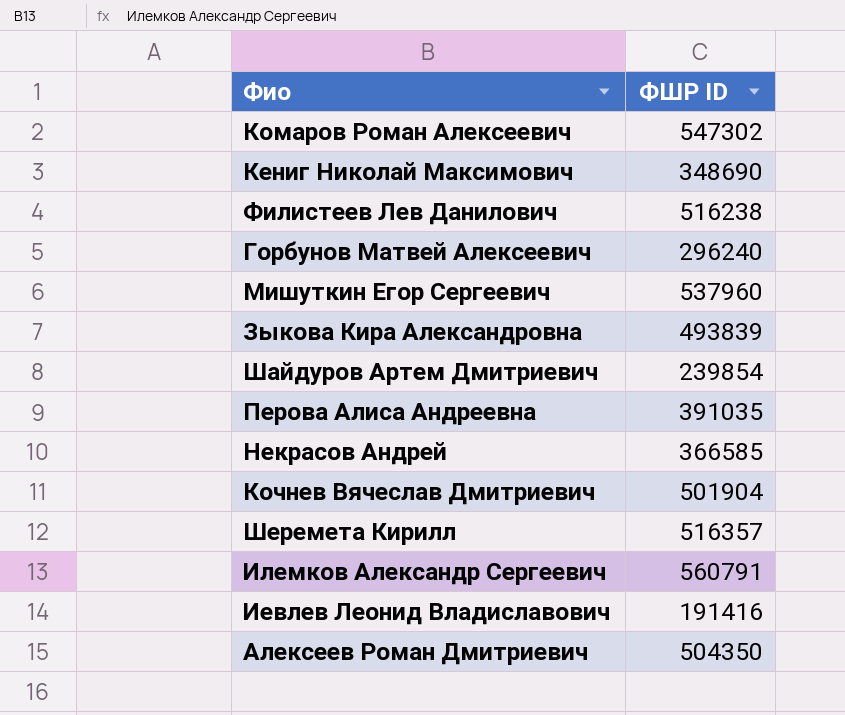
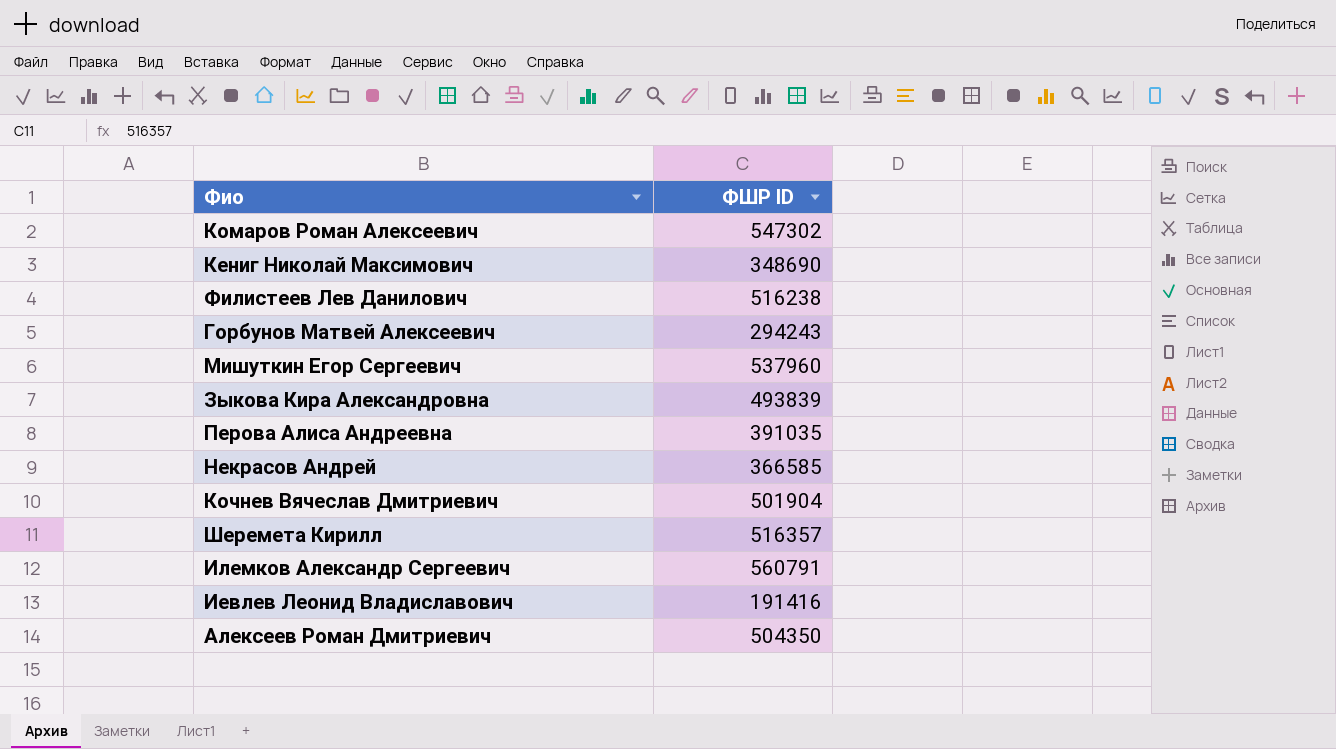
row Шайдуров Артем Дмитриевич: 239854 -> none
Горбунов Матвей Алексеевич | ФШР ID: 296240 -> 294243

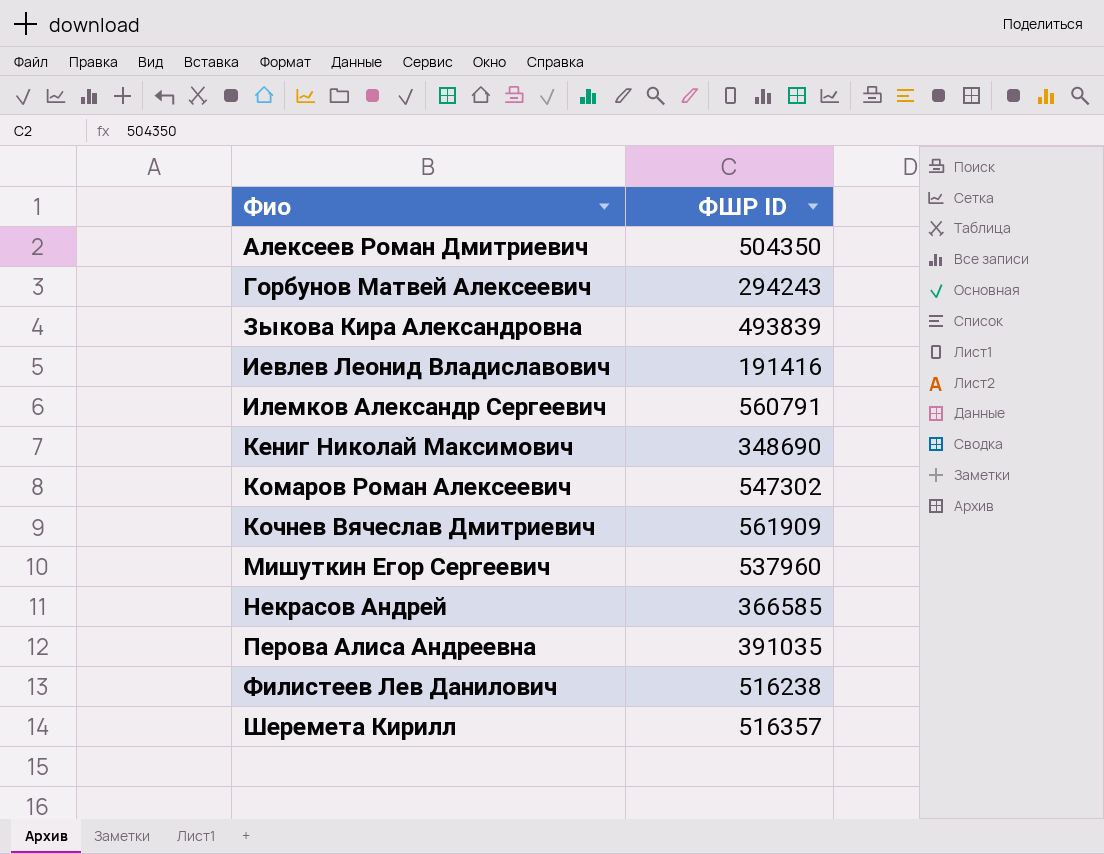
row order: none -> Фио ascending
Кочнев Вячеслав Дмитриевич | ФШР ID: 501904 -> 561909

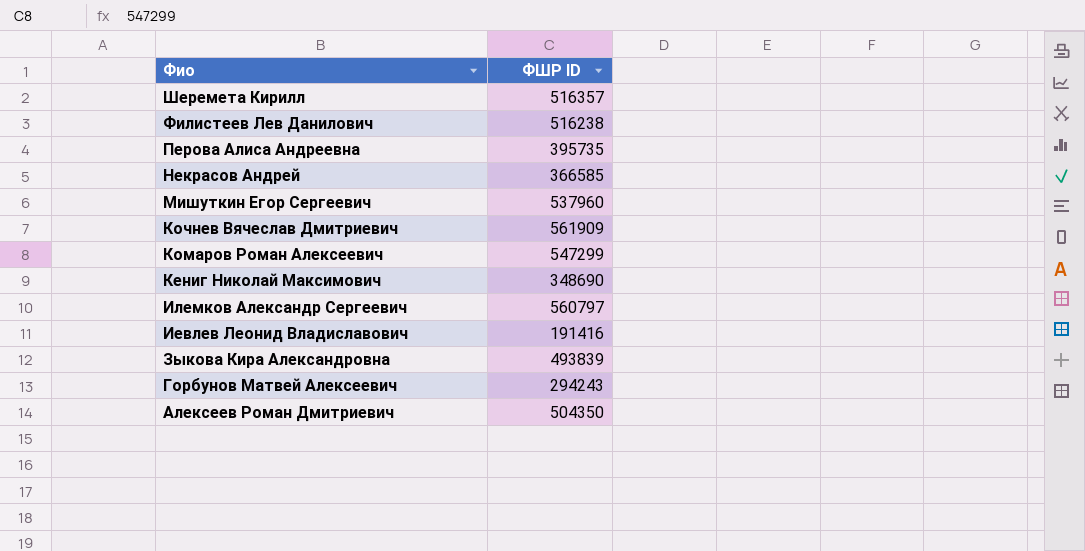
row order: Фио ascending -> Фио descending
Перова Алиса Андреевна | ФШР ID: 391035 -> 395735
Комаров Роман Алексеевич | ФШР ID: 547302 -> 547299
Илемков Александр Сергеевич | ФШР ID: 560791 -> 560797

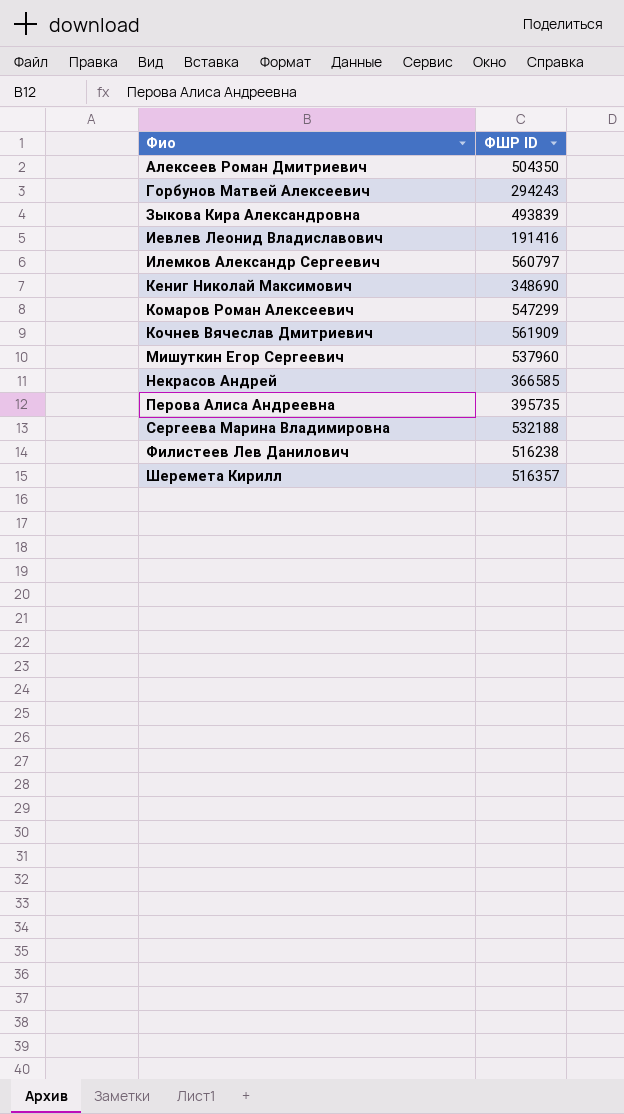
row order: Фио descending -> Фио ascending
row Сергеева Марина Владимировна: none -> 532188

